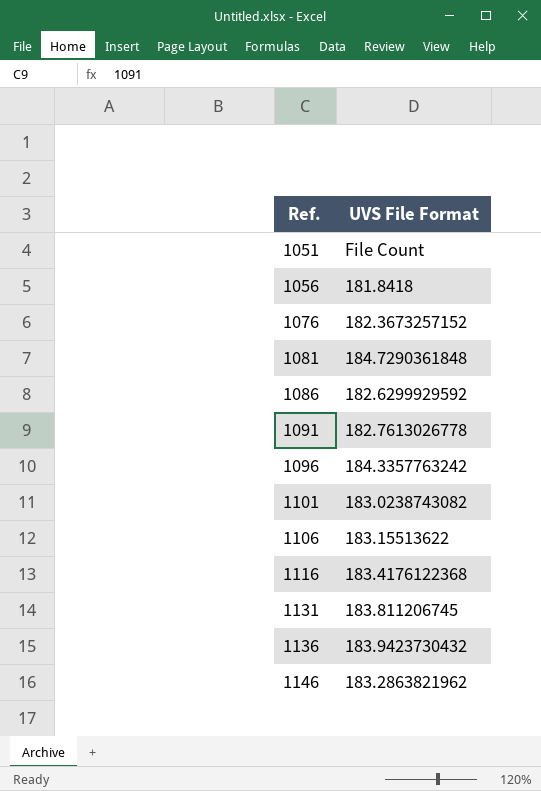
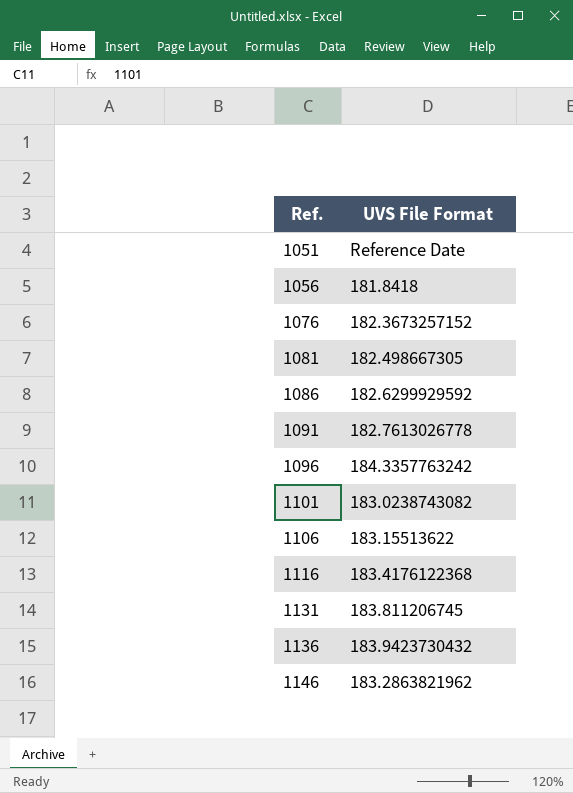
1051 | UVS File Format: File Count -> Reference Date
1081 | UVS File Format: 184.7290361848 -> 182.498667305

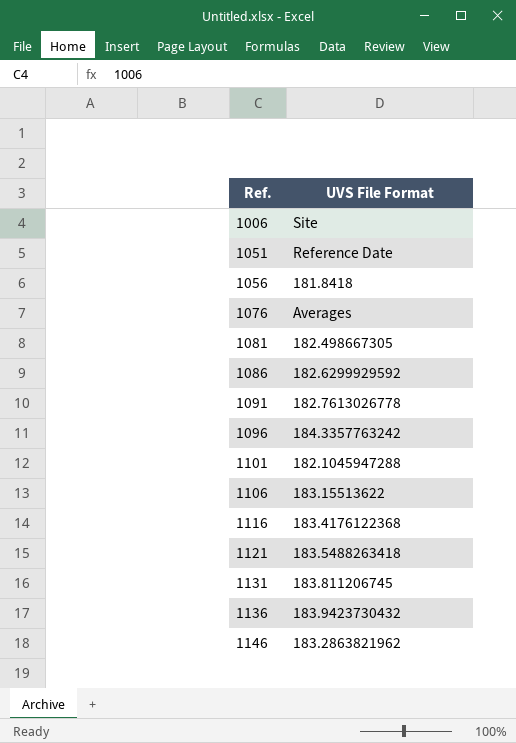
row 1006: none -> Site
1076 | UVS File Format: 182.3673257152 -> Averages
1101 | UVS File Format: 183.0238743082 -> 182.1045947288
row 1121: none -> 183.5488263418

